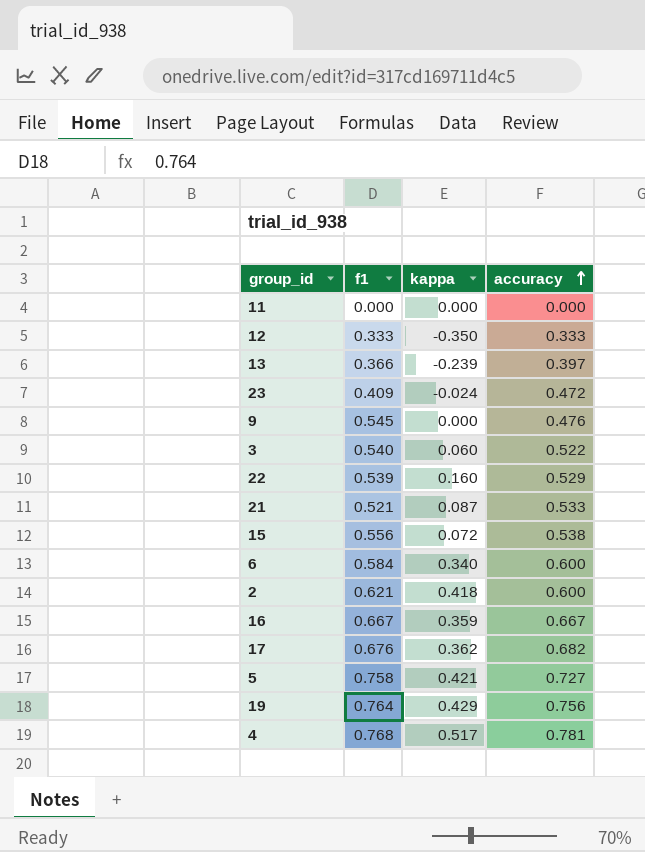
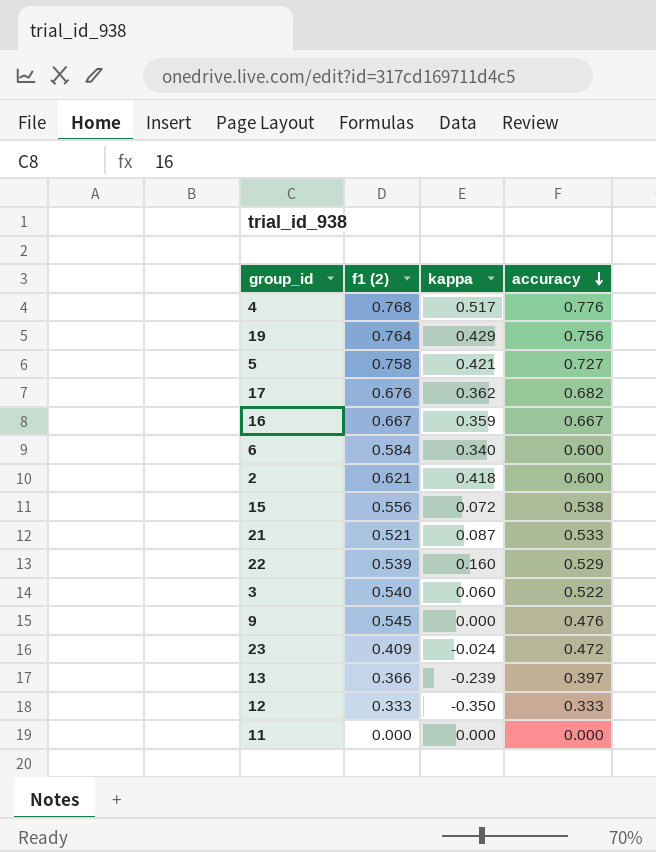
row order: accuracy ascending -> accuracy descending
column name: f1 -> f1 (2)
4 | accuracy: 0.781 -> 0.776

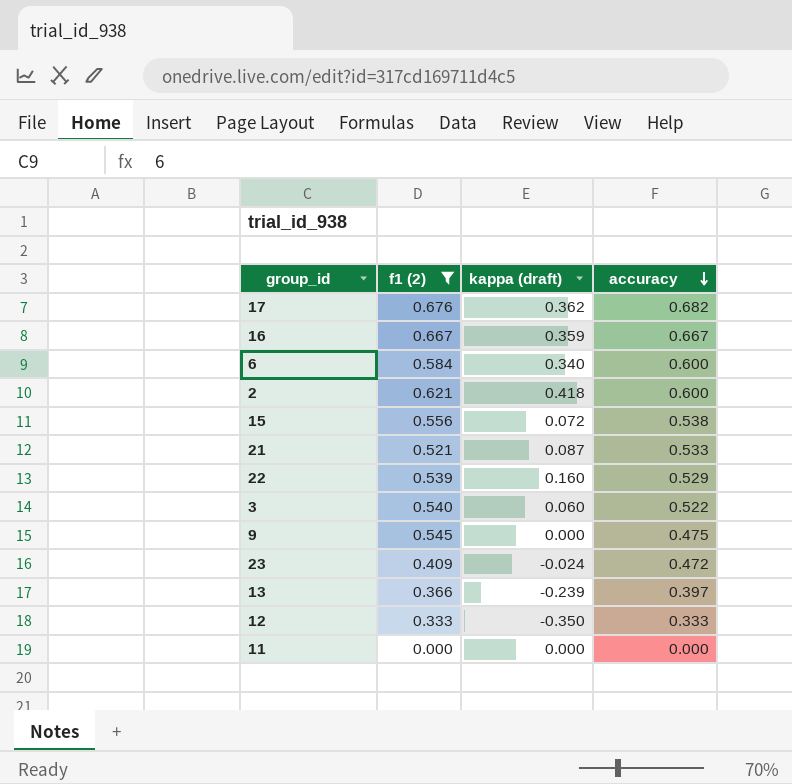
filter: none -> f1 (2) <= 0.676
column name: kappa -> kappa (draft)
9 | accuracy: 0.476 -> 0.475

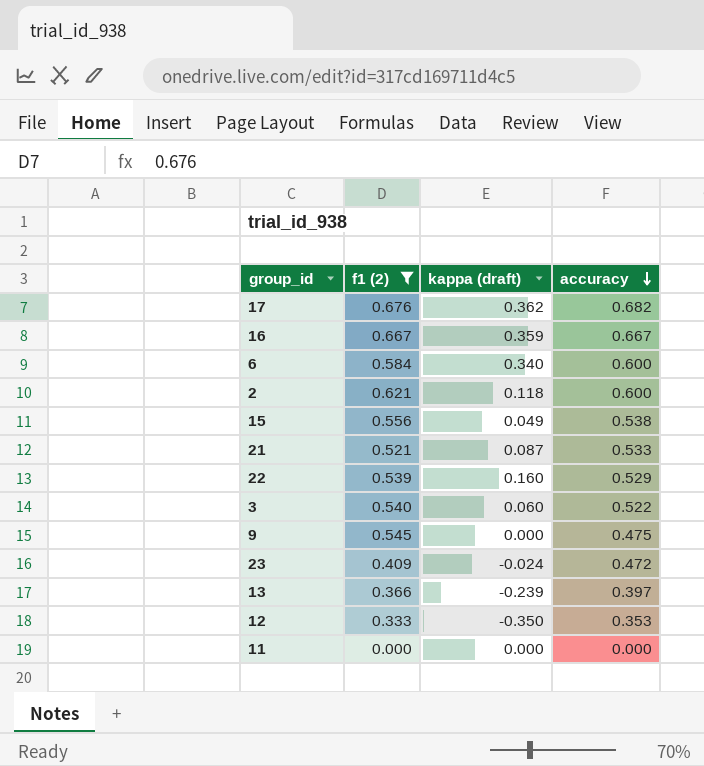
2 | kappa (draft): 0.418 -> 0.118
15 | kappa (draft): 0.072 -> 0.049
12 | accuracy: 0.333 -> 0.353

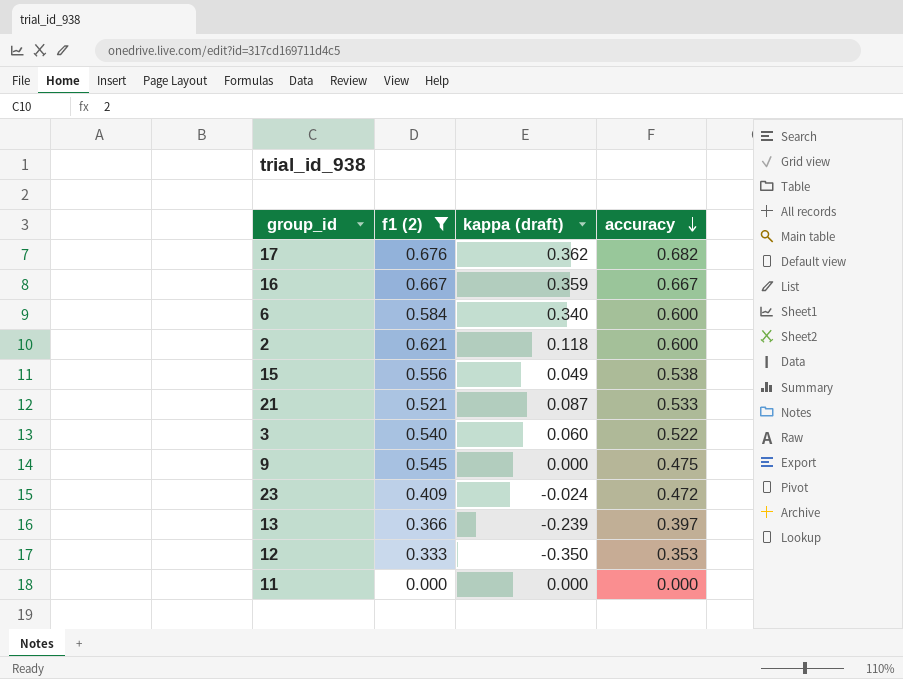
row 22: 0.539 | 0.160 | 0.529 -> none

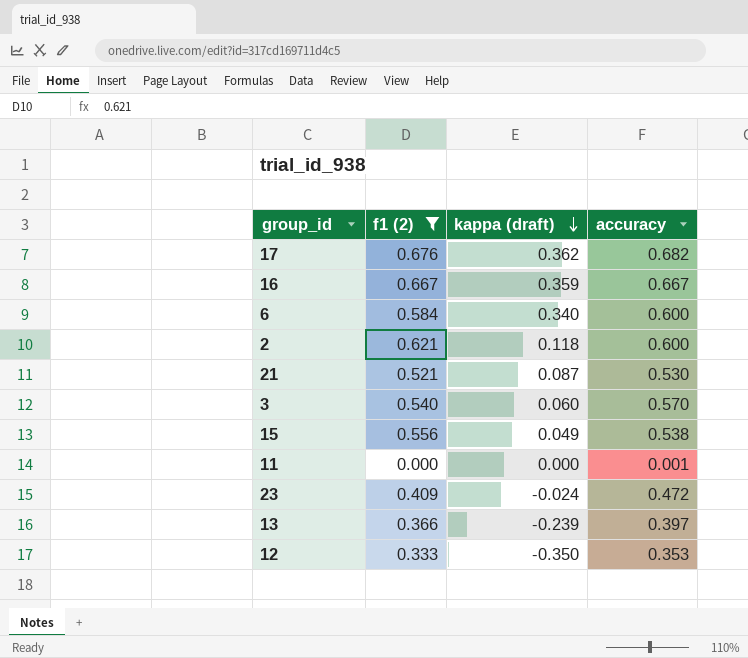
row order: accuracy descending -> kappa (draft) descending
row 9: 0.545 | 0.000 | 0.475 -> none
21 | accuracy: 0.533 -> 0.530
3 | accuracy: 0.522 -> 0.570
11 | accuracy: 0.000 -> 0.001

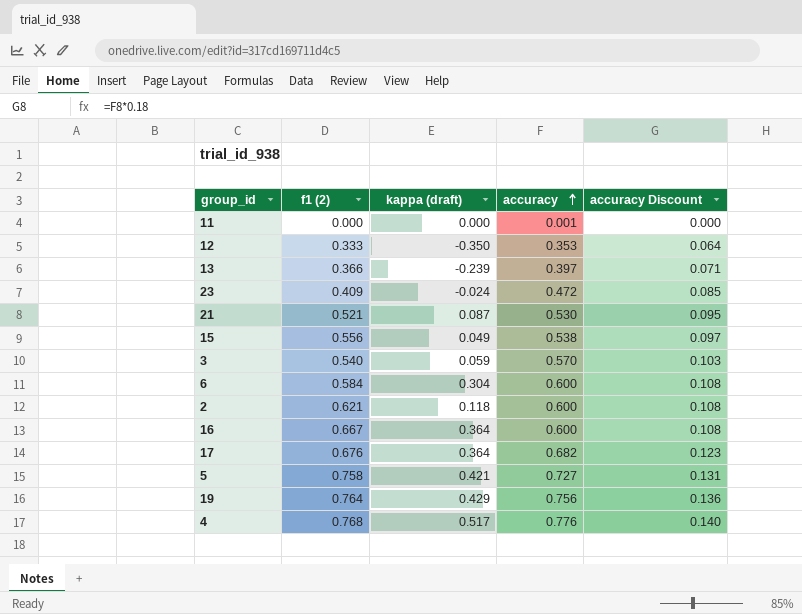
filter: f1 (2) <= 0.676 -> none
row order: kappa (draft) descending -> accuracy ascending
column accuracy Discount | formula: none -> [accuracy] * 0.18
3 | kappa (draft): 0.060 -> 0.059
6 | kappa (draft): 0.340 -> 0.304
16 | kappa (draft): 0.359 -> 0.364
16 | accuracy: 0.667 -> 0.600
17 | kappa (draft): 0.362 -> 0.364

